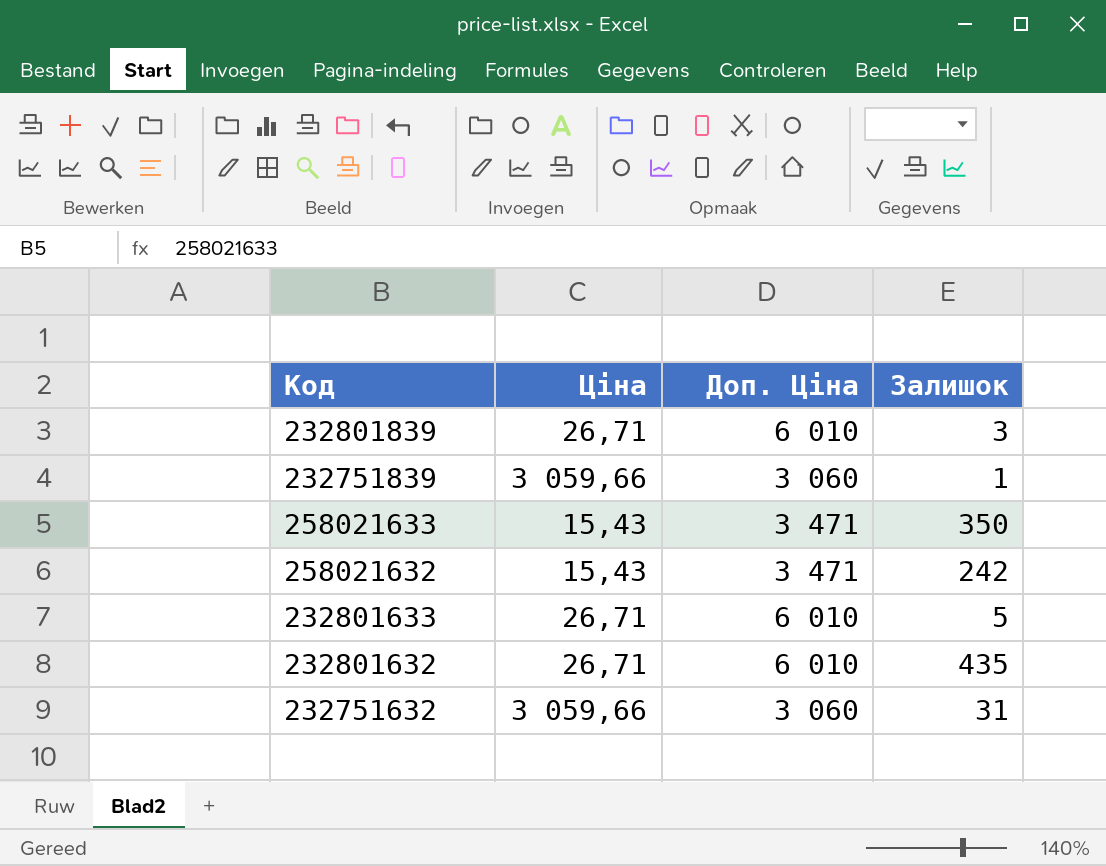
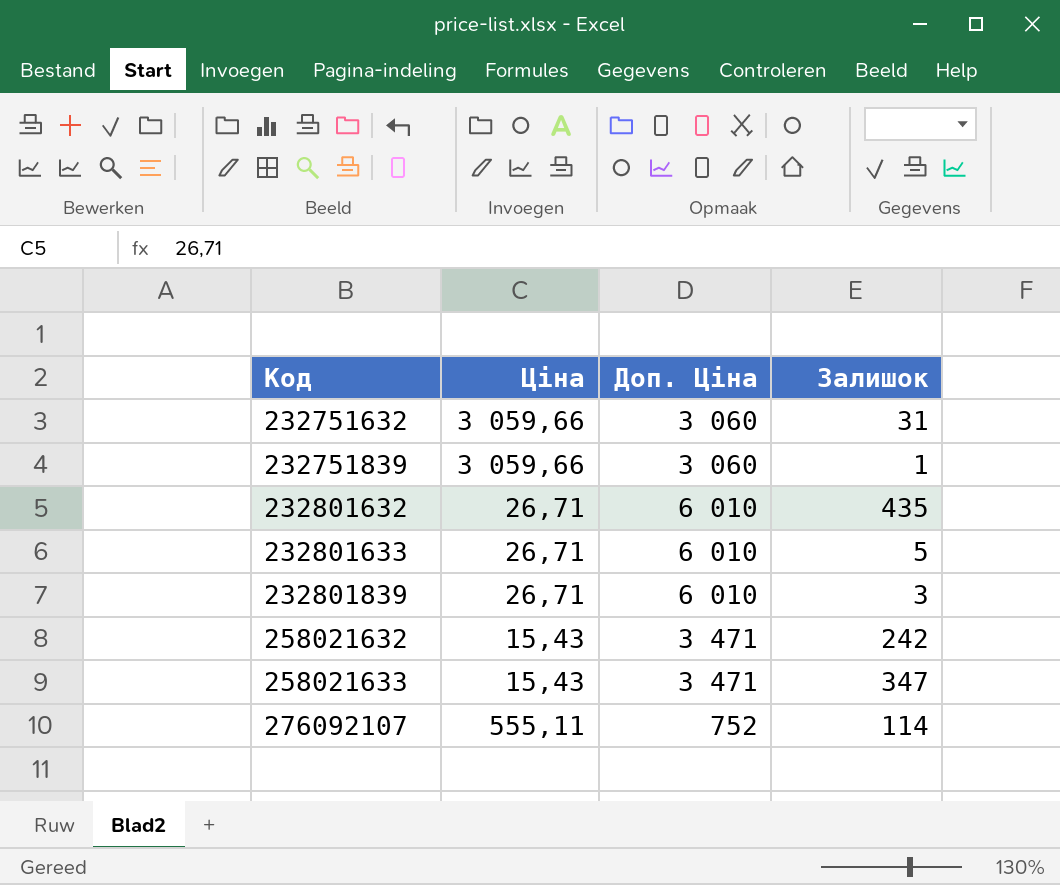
row order: none -> Код ascending
258021633 | Залишок: 350 -> 347
row 276092107: none -> 555,11 | 752 | 114

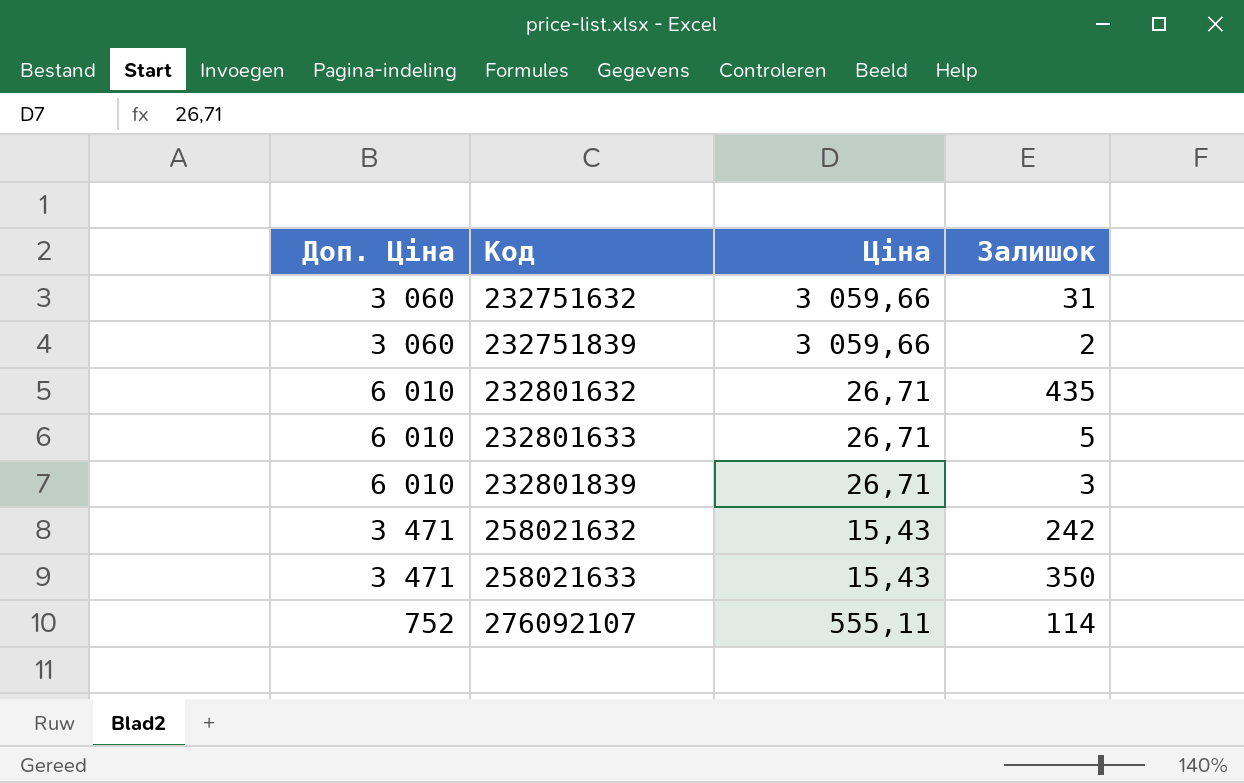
column Доп. Ціна | position: 3 -> 1
232751839 | Залишок: 1 -> 2
258021633 | Залишок: 347 -> 350

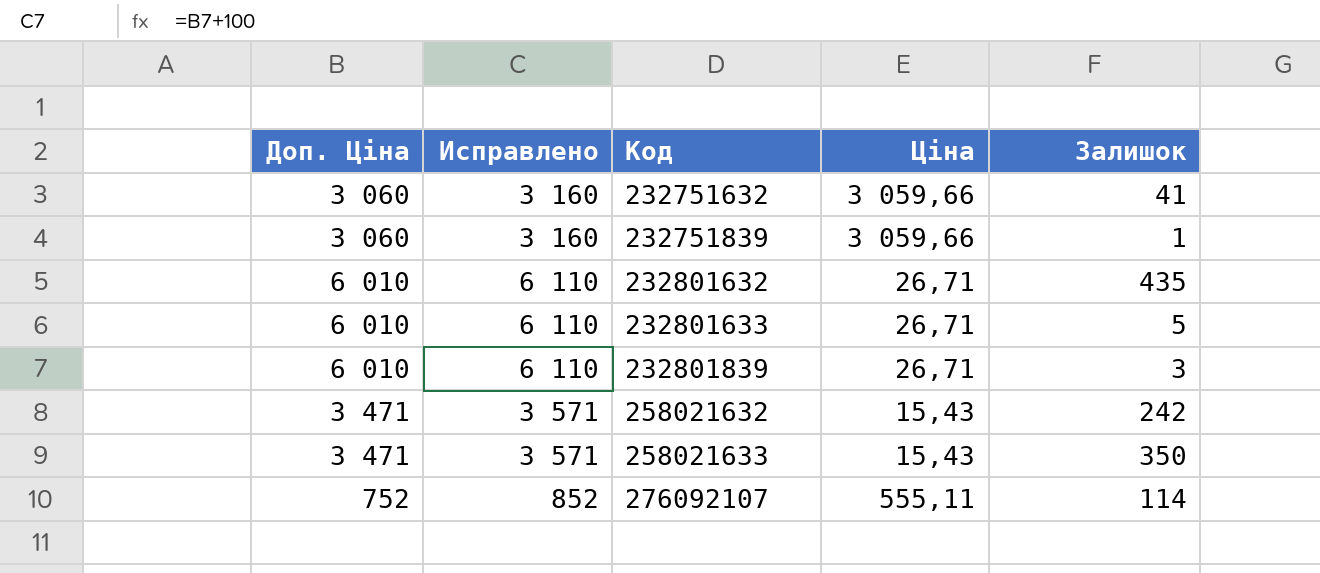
column Исправлено | formula: none -> [Доп. Ціна] + 100
232751632 | Залишок: 31 -> 41
232751839 | Залишок: 2 -> 1

